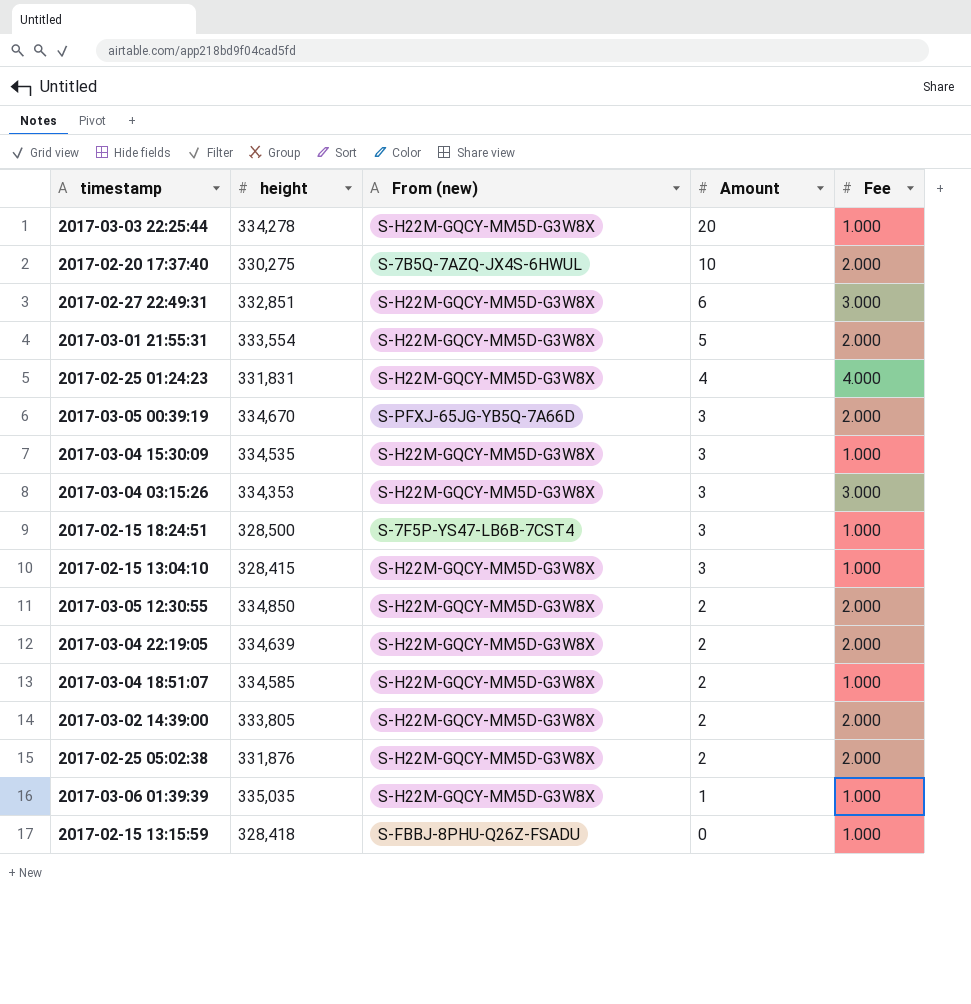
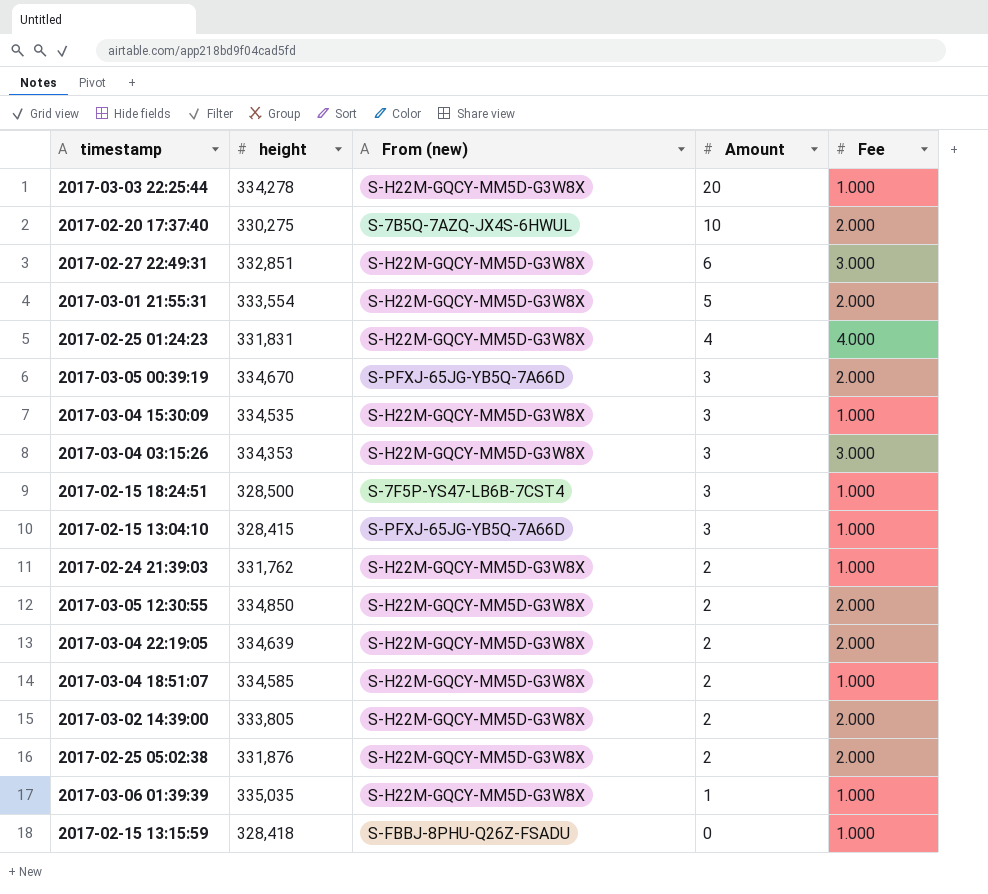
2017-02-15 13:04:10 | From (new): S-H22M-GQCY-MM5D-G3W8X -> S-PFXJ-65JG-YB5Q-7A66D
row 2017-02-24 21:39:03: none -> 331,762 | S-H22M-GQCY-MM5D-G3W8X | 2 | 1.000

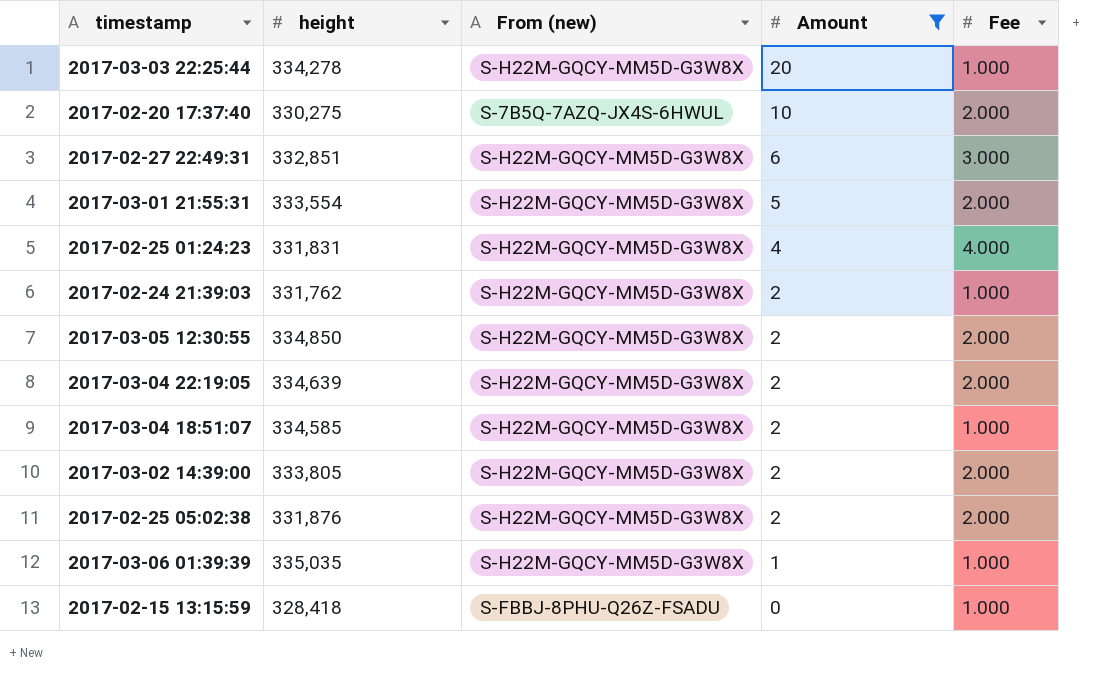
filter: none -> Amount != 3

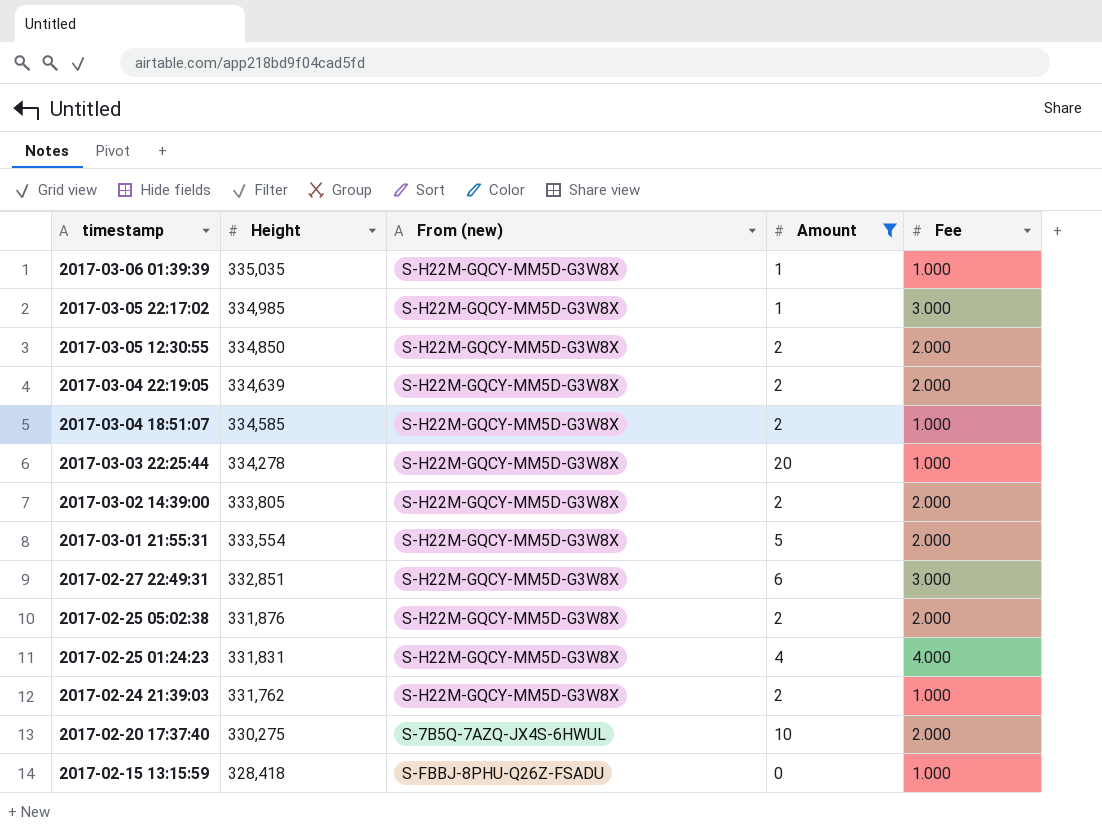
row order: Amount descending -> timestamp descending
column name: height -> Height
row 2017-03-05 22:17:02: none -> 334,985 | S-H22M-GQCY-MM5D-G3W8X | 1 | 3.000

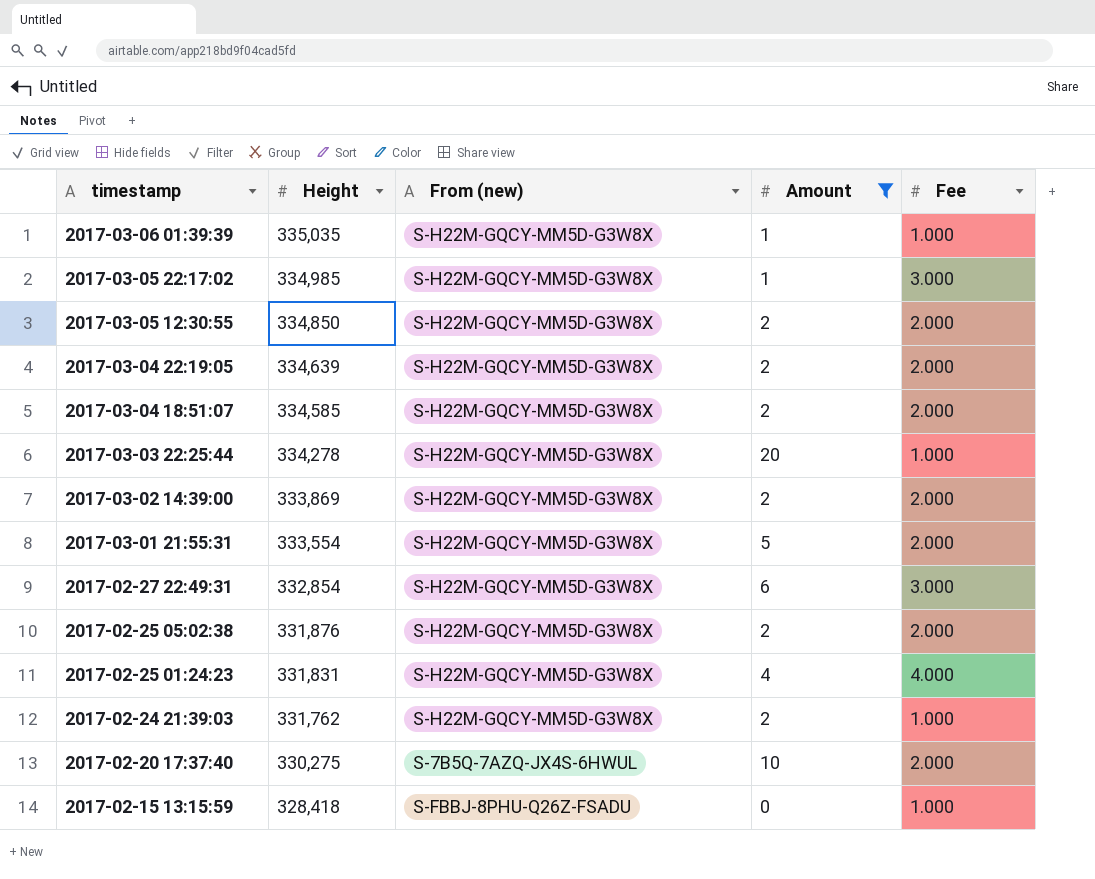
2017-03-04 18:51:07 | Fee: 1.000 -> 2.000
2017-03-02 14:39:00 | Height: 333,805 -> 333,869
2017-02-27 22:49:31 | Height: 332,851 -> 332,854

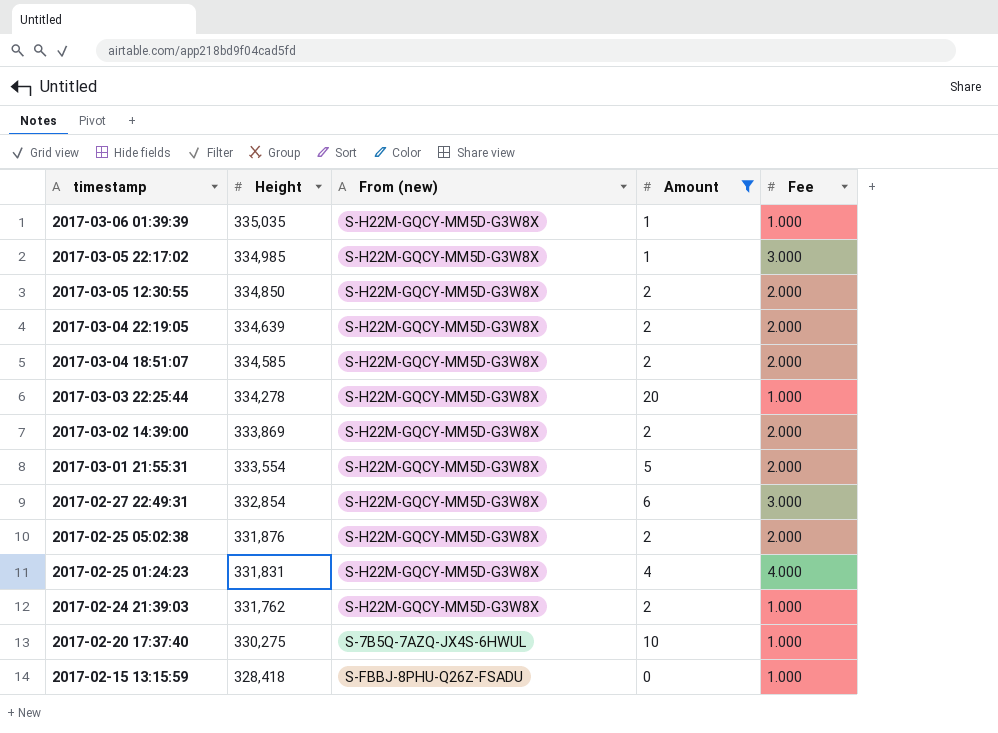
2017-02-20 17:37:40 | Fee: 2.000 -> 1.000

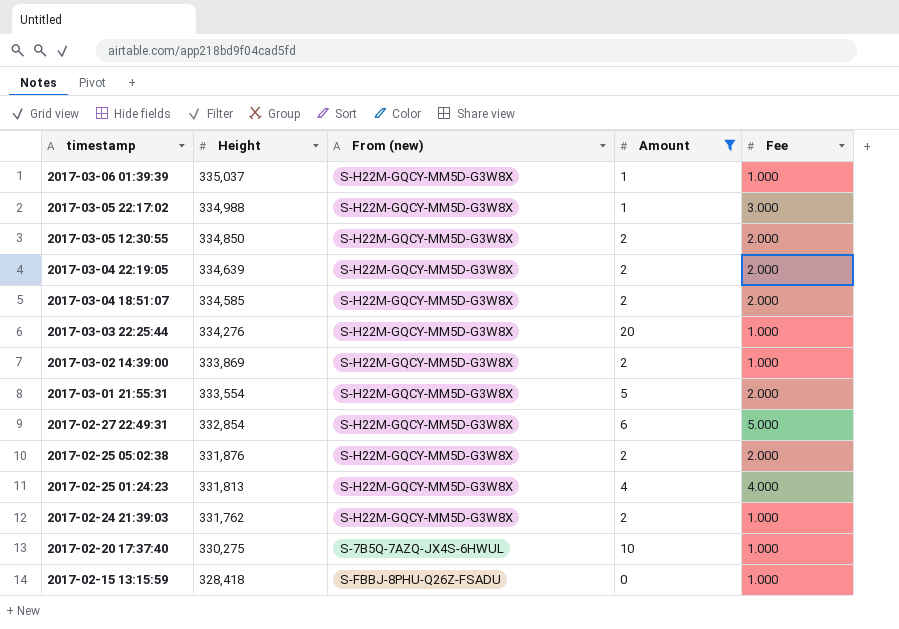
2017-03-06 01:39:39 | Height: 335,035 -> 335,037
2017-03-05 22:17:02 | Height: 334,985 -> 334,988
2017-03-03 22:25:44 | Height: 334,278 -> 334,276
2017-03-02 14:39:00 | Fee: 2.000 -> 1.000
2017-02-27 22:49:31 | Fee: 3.000 -> 5.000
2017-02-25 01:24:23 | Height: 331,831 -> 331,813

